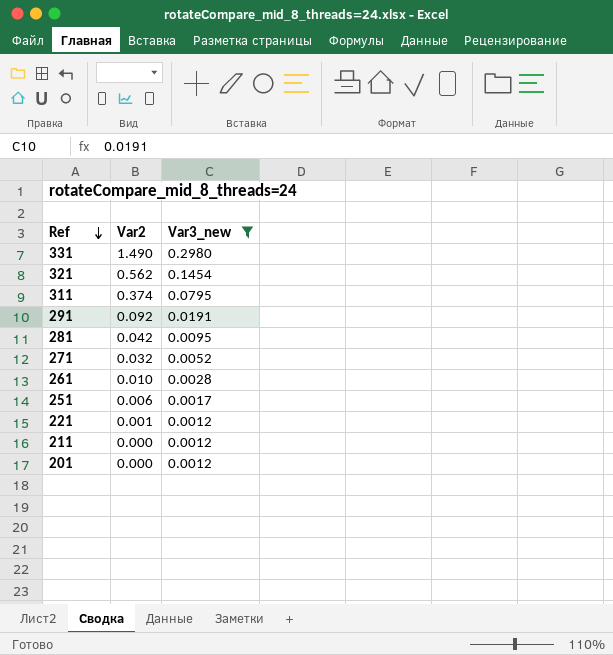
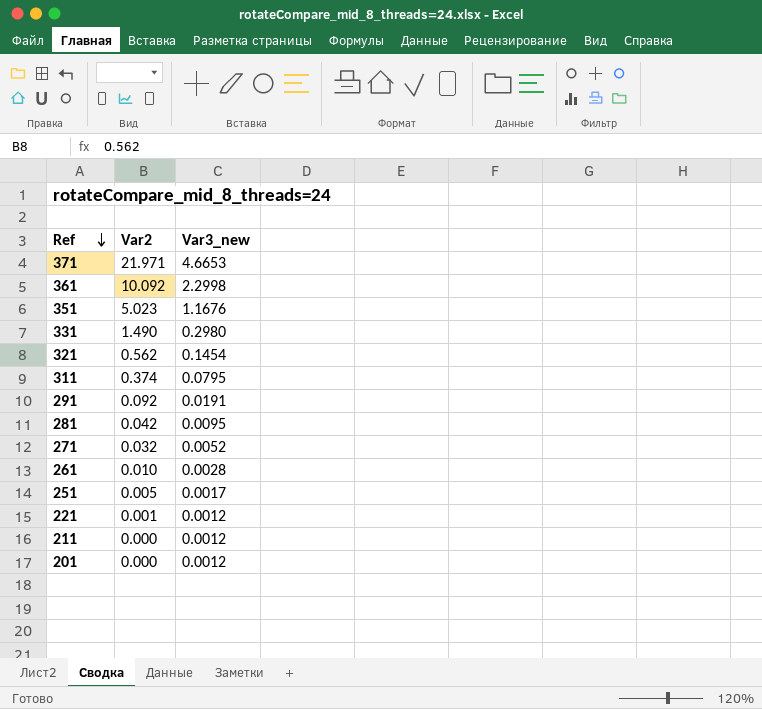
filter: Var3_new <= 0.2980 -> none
251 | Var2: 0.006 -> 0.005

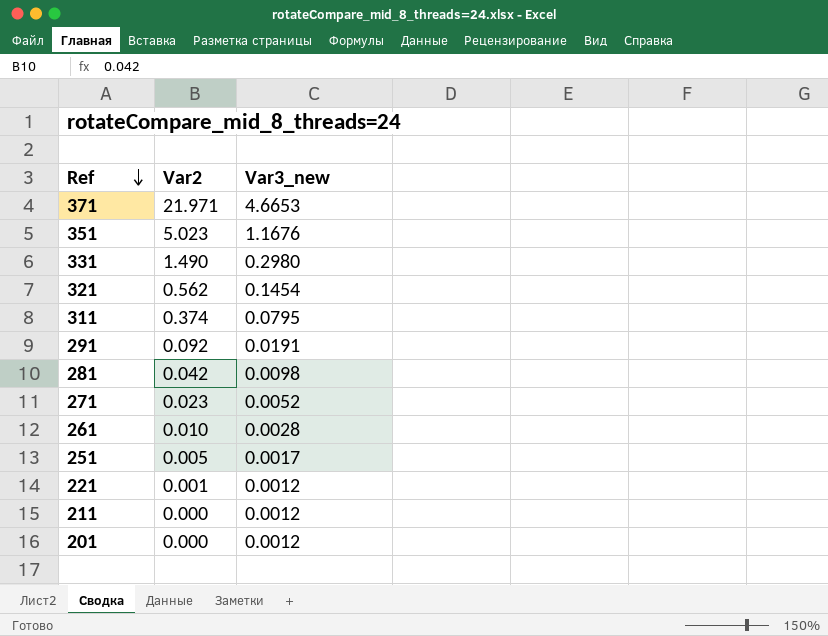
row 361: 10.092 | 2.2998 -> none
281 | Var3_new: 0.0095 -> 0.0098
271 | Var2: 0.032 -> 0.023

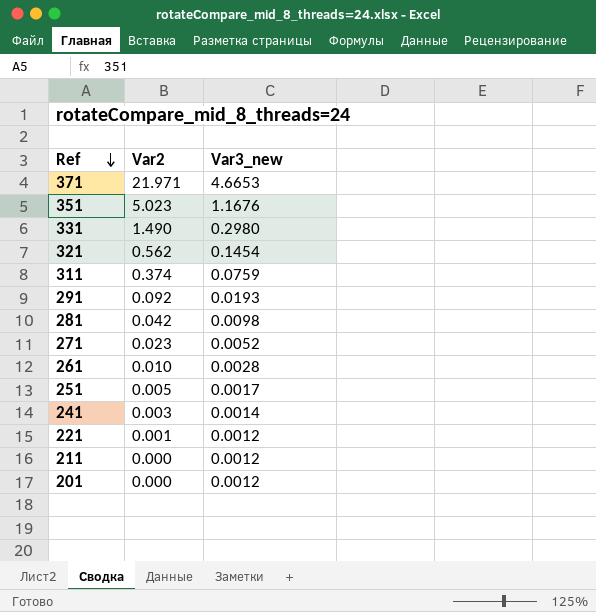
311 | Var3_new: 0.0795 -> 0.0759
291 | Var3_new: 0.0191 -> 0.0193
row 241: none -> 0.003 | 0.0014

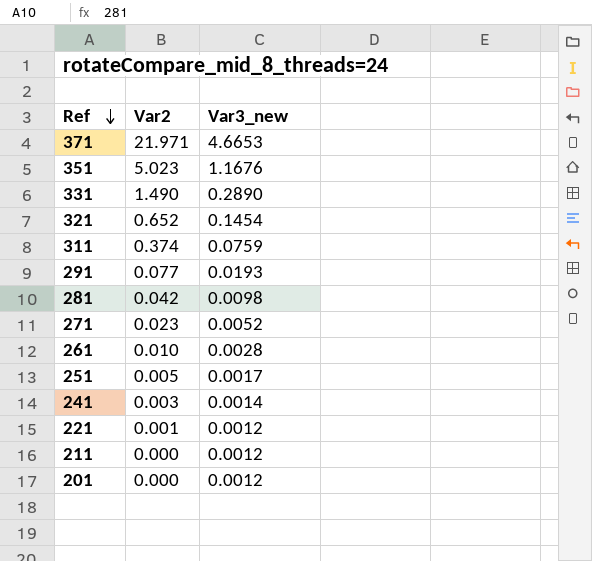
331 | Var3_new: 0.2980 -> 0.2890
321 | Var2: 0.562 -> 0.652
291 | Var2: 0.092 -> 0.077

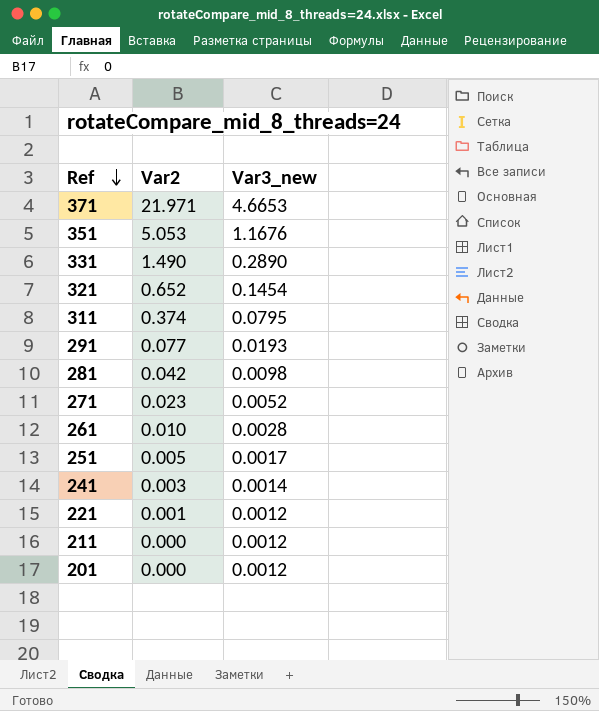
351 | Var2: 5.023 -> 5.053
311 | Var3_new: 0.0759 -> 0.0795

